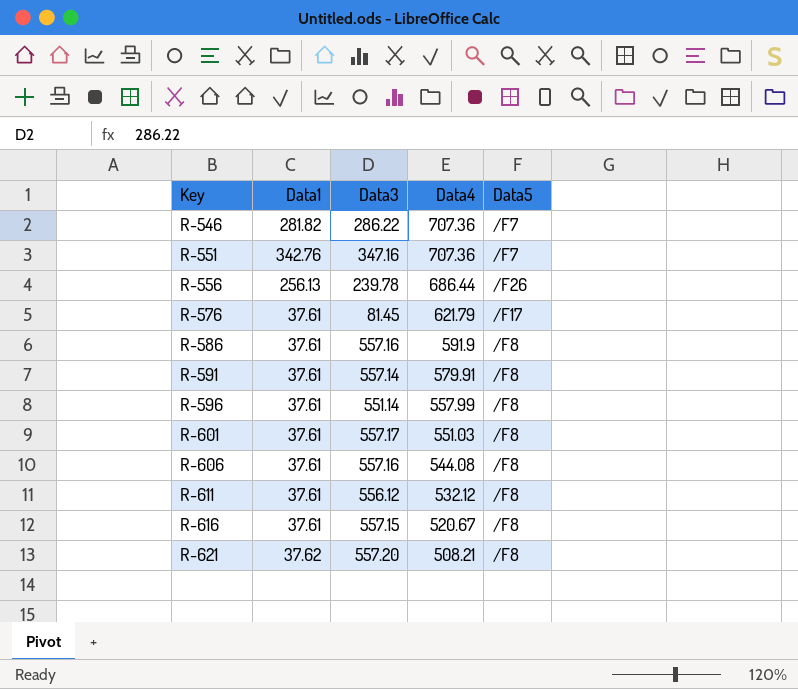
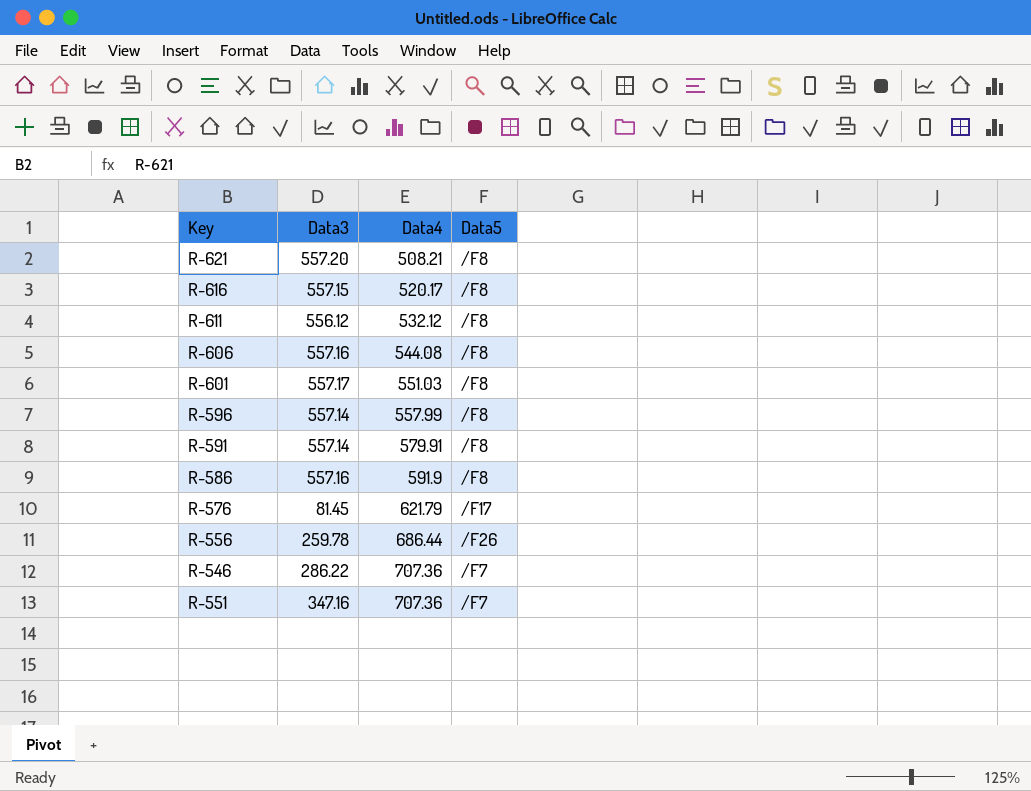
row order: Key ascending -> Data4 ascending
column Data1 | position: 2 -> none
R-616 | Data4: 520.67 -> 520.17
R-596 | Data3: 551.14 -> 557.14
R-556 | Data3: 239.78 -> 259.78

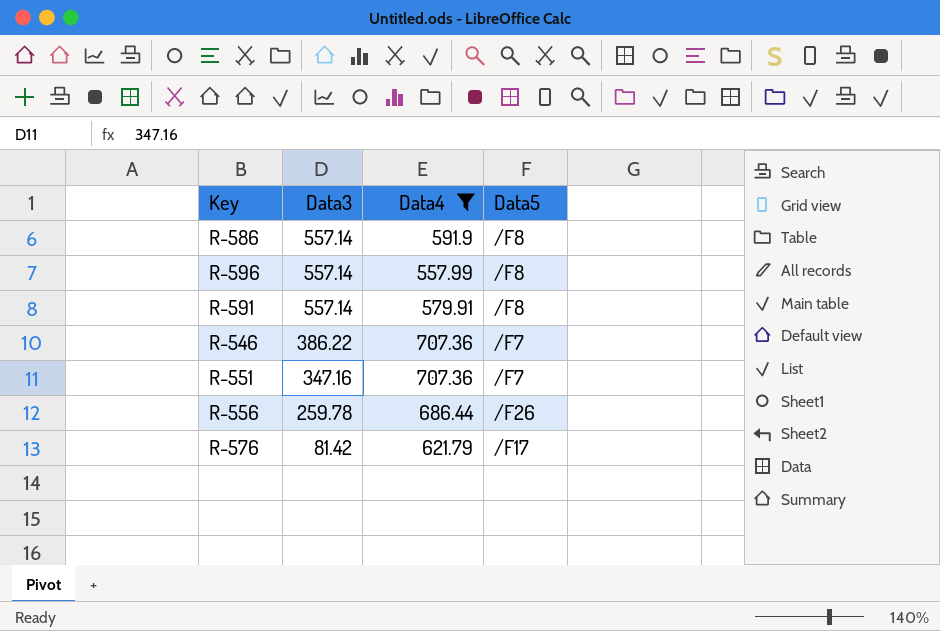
filter: none -> Data4 >= 557.99
row order: Data4 ascending -> Data3 descending
R-586 | Data3: 557.16 -> 557.14
R-546 | Data3: 286.22 -> 386.22
R-576 | Data3: 81.45 -> 81.42

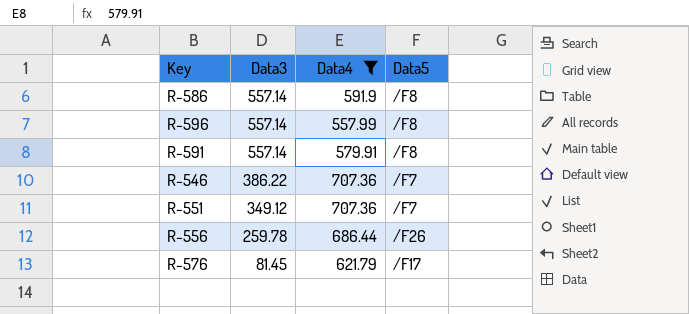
R-551 | Data3: 347.16 -> 349.12
R-576 | Data3: 81.42 -> 81.45

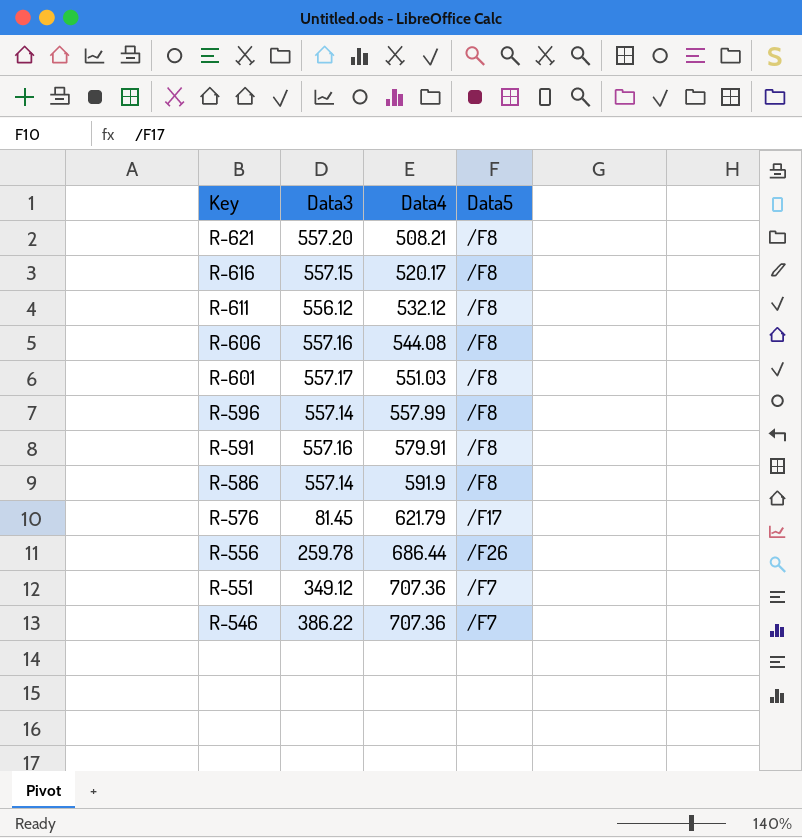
filter: Data4 >= 557.99 -> none
row order: Data3 descending -> Key descending
R-591 | Data3: 557.14 -> 557.16

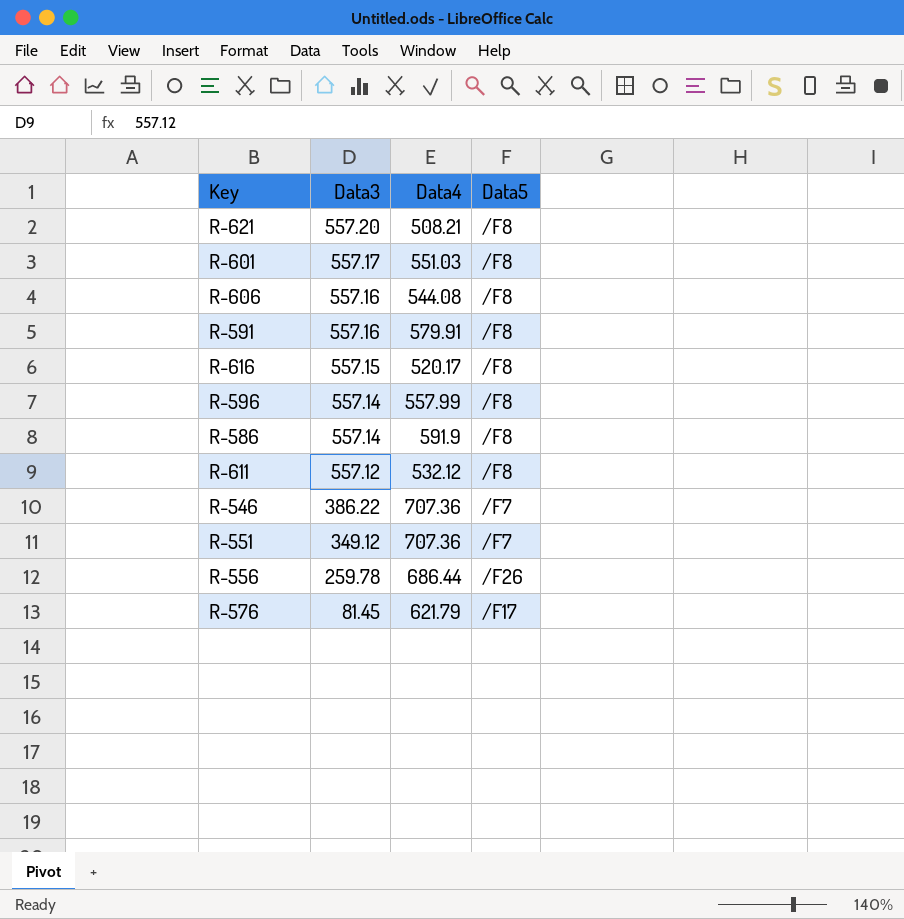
row order: Key descending -> Data3 descending
R-611 | Data3: 556.12 -> 557.12

